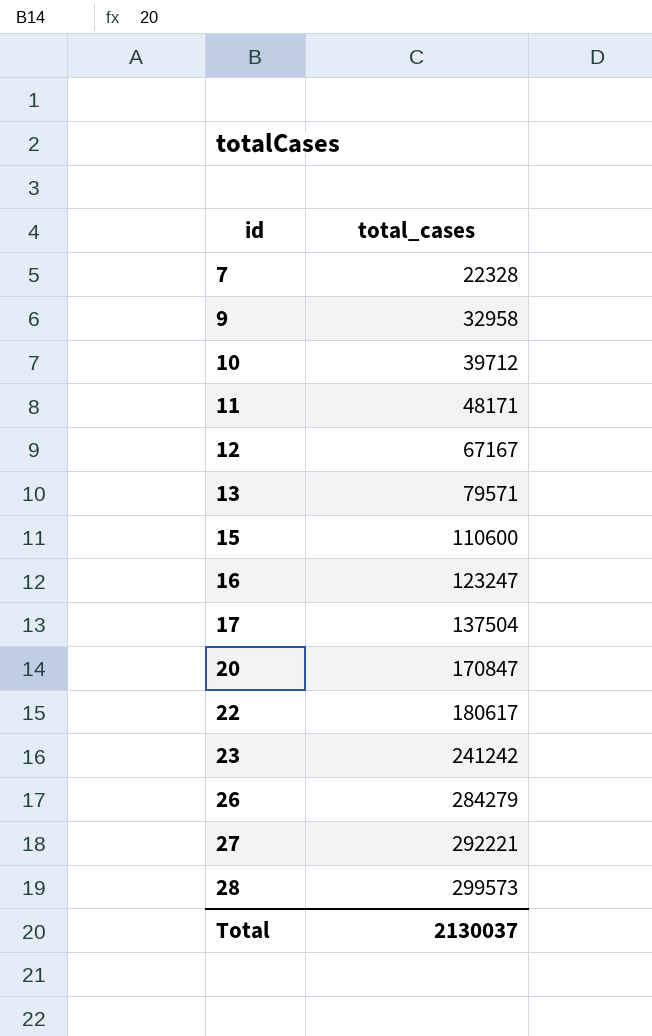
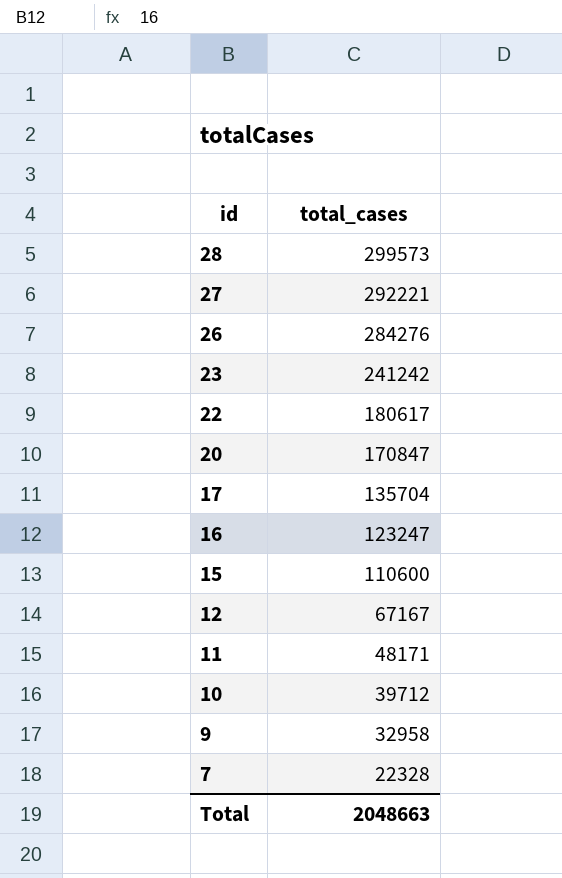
row order: id ascending -> id descending
row 13: 79571 -> none
26 | total_cases: 284279 -> 284276
17 | total_cases: 137504 -> 135704
Total | total_cases: 2130037 -> 2048663

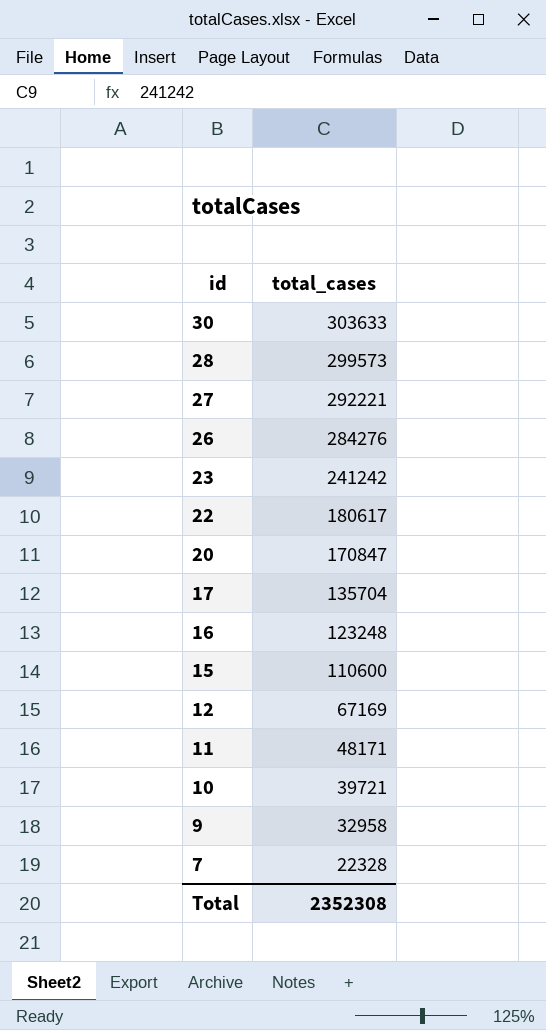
row 30: none -> 303633
16 | total_cases: 123247 -> 123248
12 | total_cases: 67167 -> 67169
10 | total_cases: 39712 -> 39721
Total | total_cases: 2048663 -> 2352308

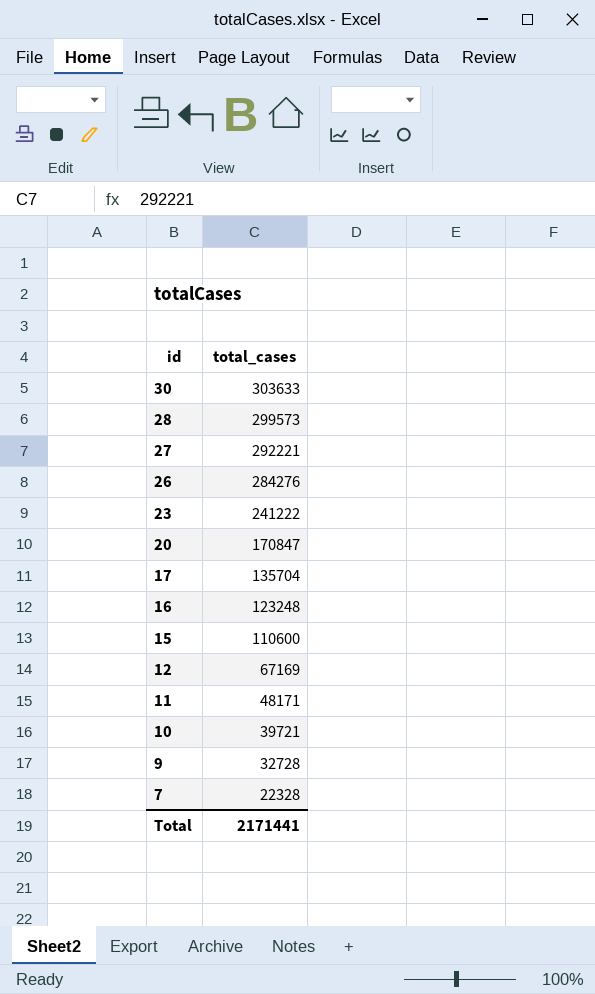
row 22: 180617 -> none
23 | total_cases: 241242 -> 241222
9 | total_cases: 32958 -> 32728
Total | total_cases: 2352308 -> 2171441

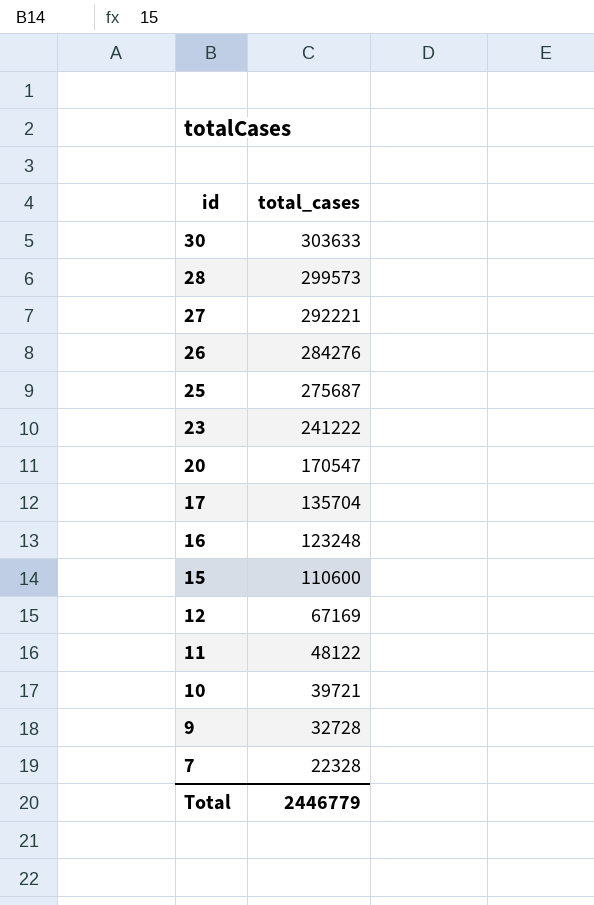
row 25: none -> 275687
20 | total_cases: 170847 -> 170547
11 | total_cases: 48171 -> 48122
Total | total_cases: 2171441 -> 2446779

